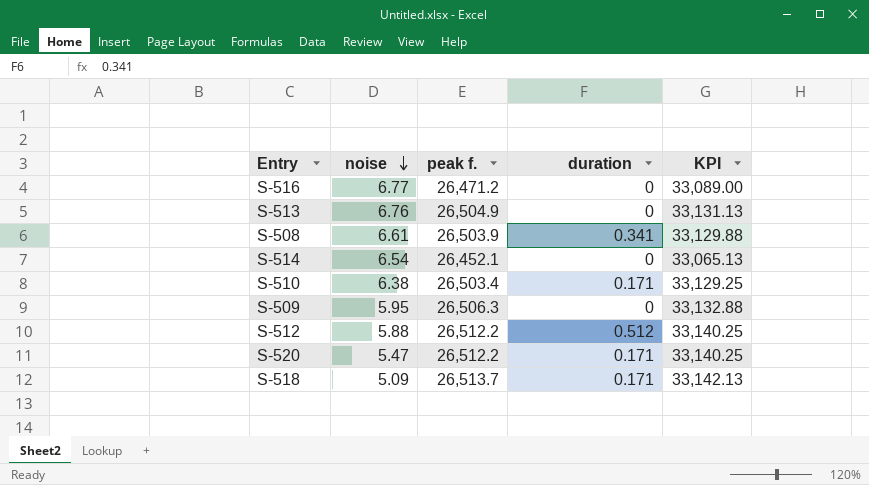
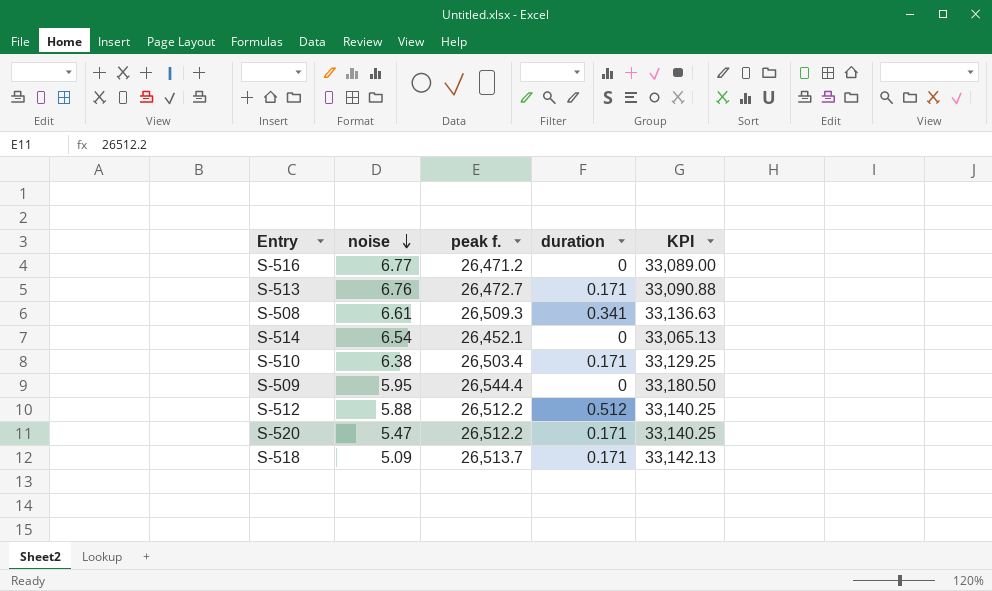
S-513 | peak f.: 26,504.9 -> 26,472.7
S-513 | duration: 0 -> 0.171
S-513 | KPI: 33,131.13 -> 33,090.88
S-508 | peak f.: 26,503.9 -> 26,509.3
S-508 | KPI: 33,129.88 -> 33,136.63
S-509 | peak f.: 26,506.3 -> 26,544.4
S-509 | KPI: 33,132.88 -> 33,180.50

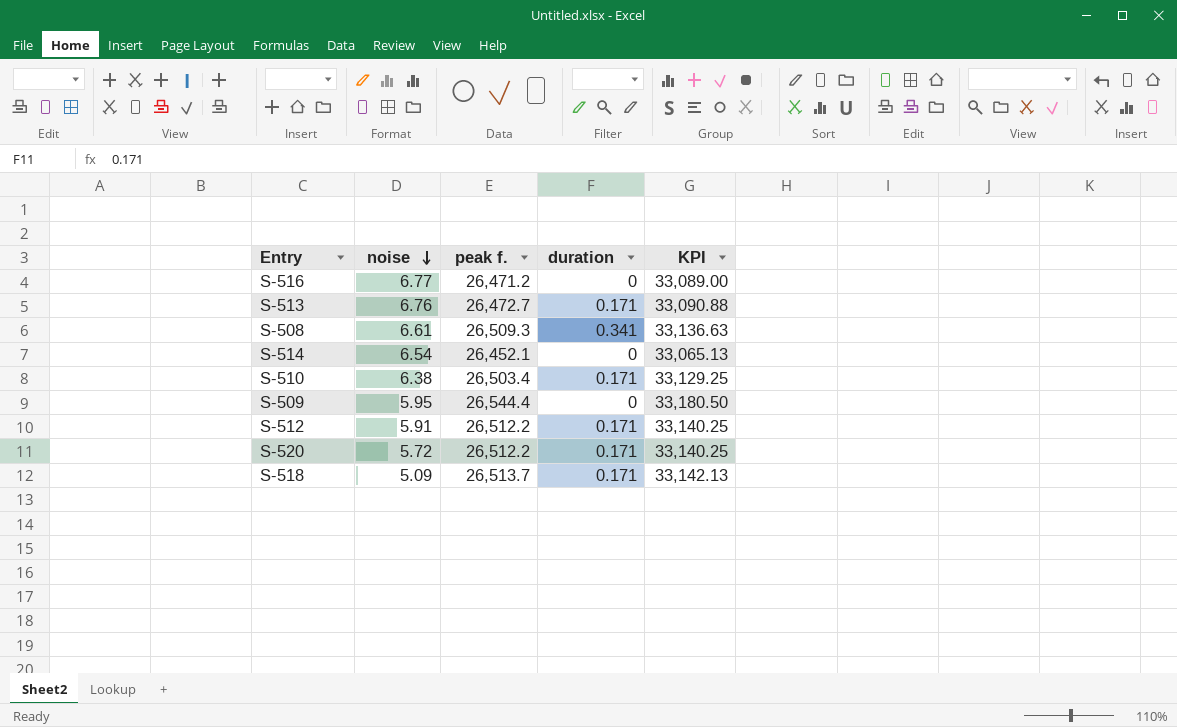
S-512 | noise: 5.88 -> 5.91
S-512 | duration: 0.512 -> 0.171
S-520 | noise: 5.47 -> 5.72

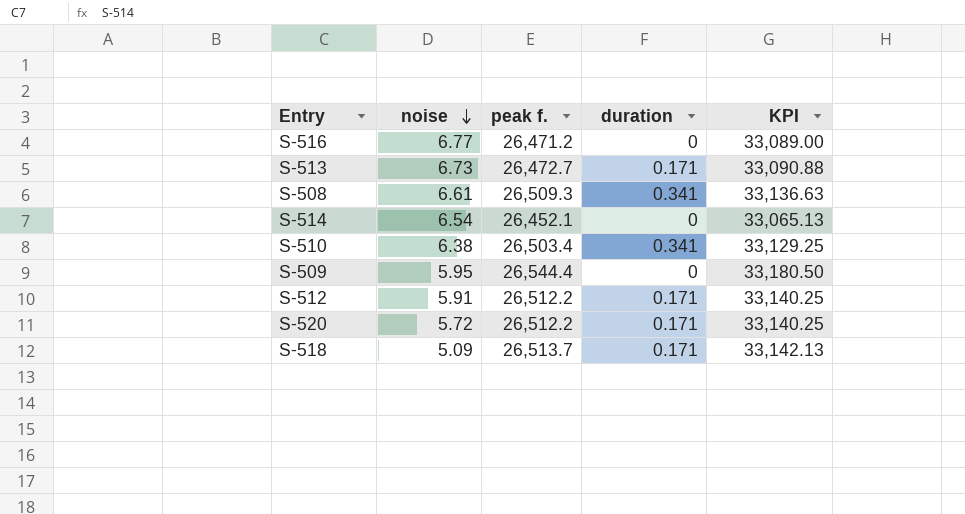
S-513 | noise: 6.76 -> 6.73
S-510 | duration: 0.171 -> 0.341

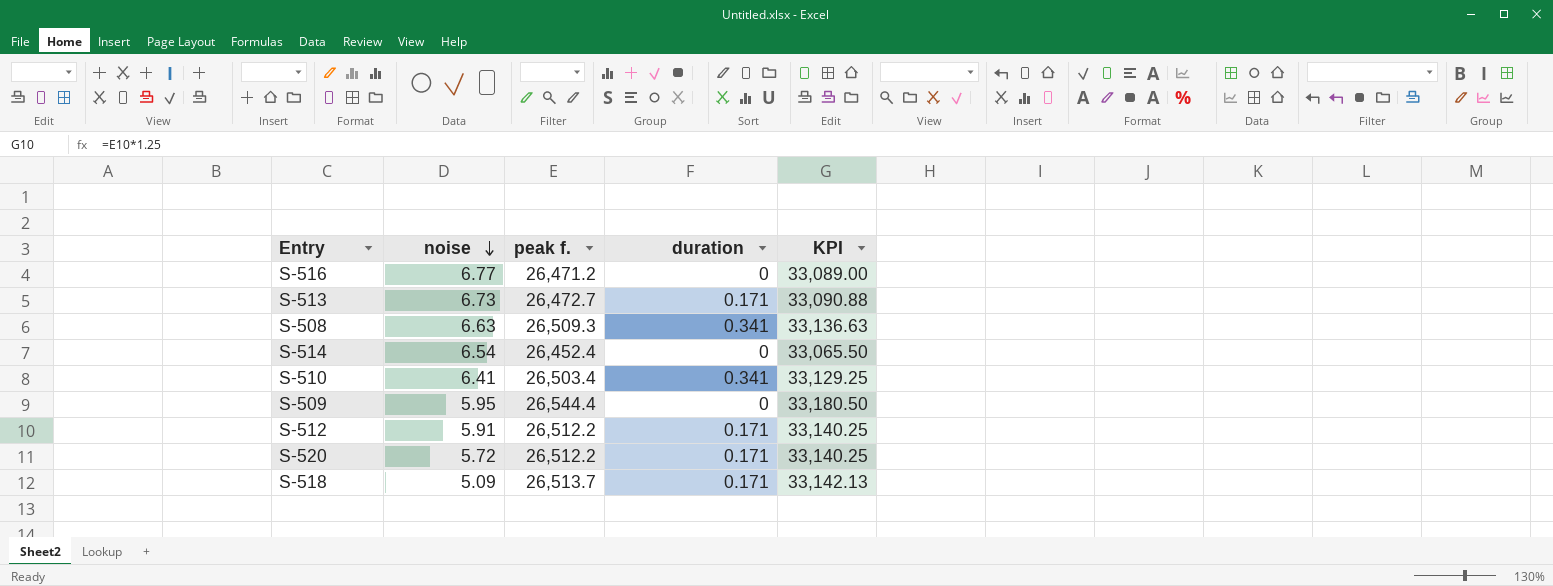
S-508 | noise: 6.61 -> 6.63
S-514 | peak f.: 26,452.1 -> 26,452.4
S-514 | KPI: 33,065.13 -> 33,065.50
S-510 | noise: 6.38 -> 6.41

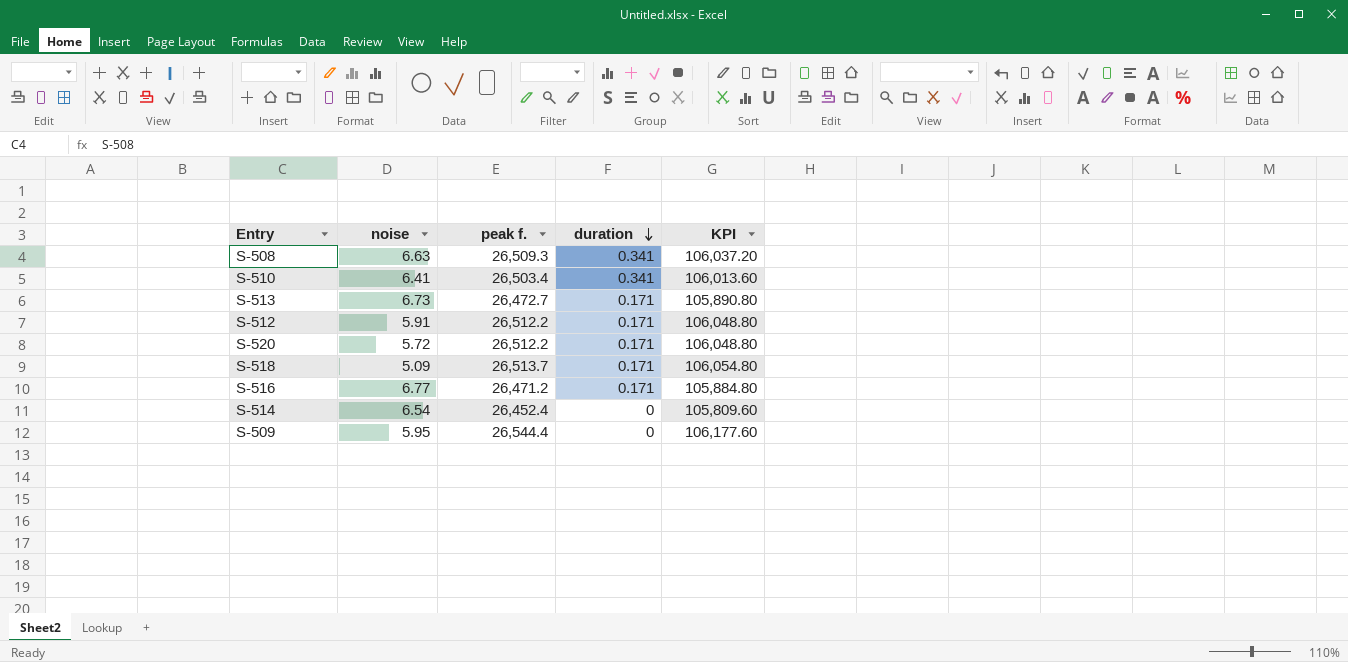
row order: noise descending -> duration descending
column KPI | formula: [peak f.] * 1.25 -> [peak f.] * 4
S-516 | duration: 0 -> 0.171

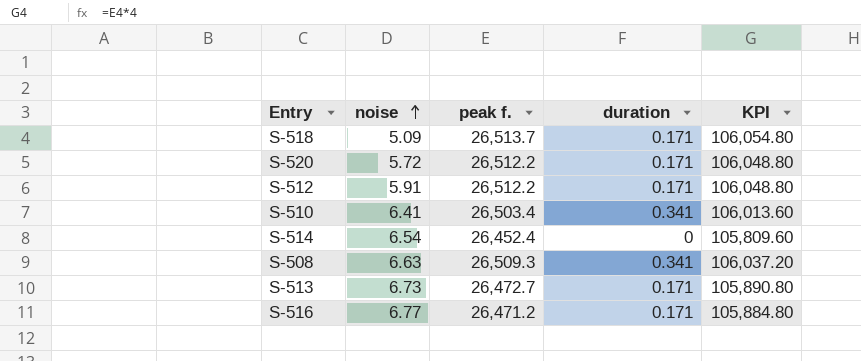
row order: duration descending -> noise ascending
row S-509: 5.95 | 26,544.4 | 0 | 106,177.60 -> none

